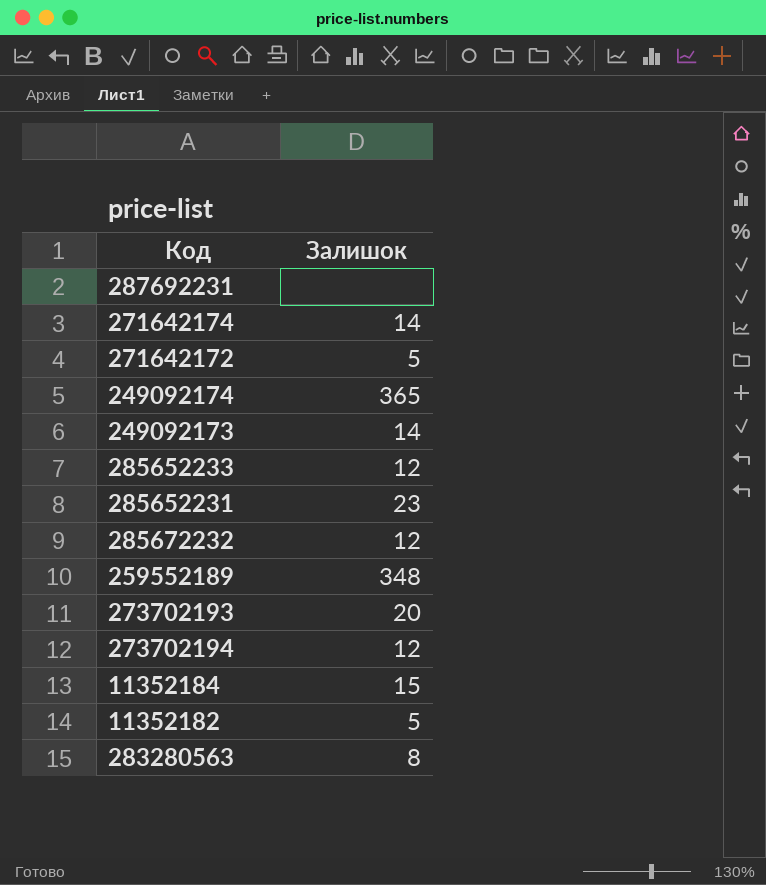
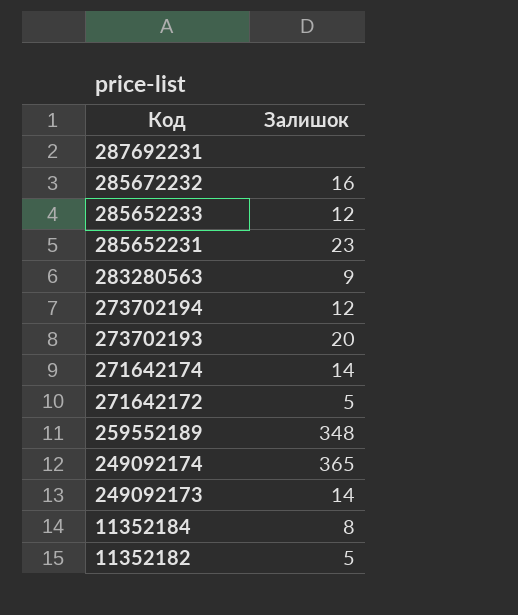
row order: none -> Код descending
285672232 | Залишок: 12 -> 16
283280563 | Залишок: 8 -> 9
11352184 | Залишок: 15 -> 8

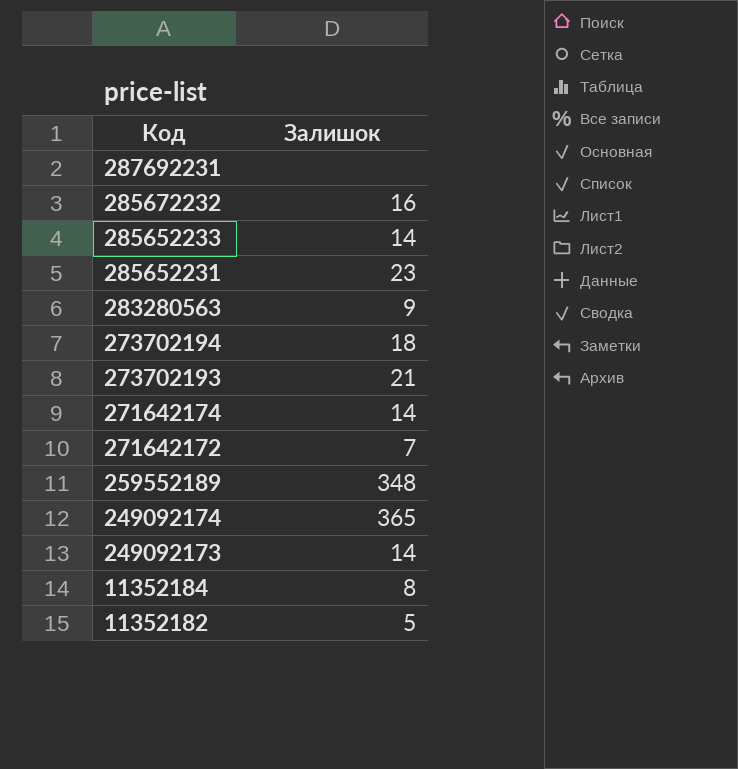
285652233 | Залишок: 12 -> 14
273702194 | Залишок: 12 -> 18
273702193 | Залишок: 20 -> 21
271642172 | Залишок: 5 -> 7

